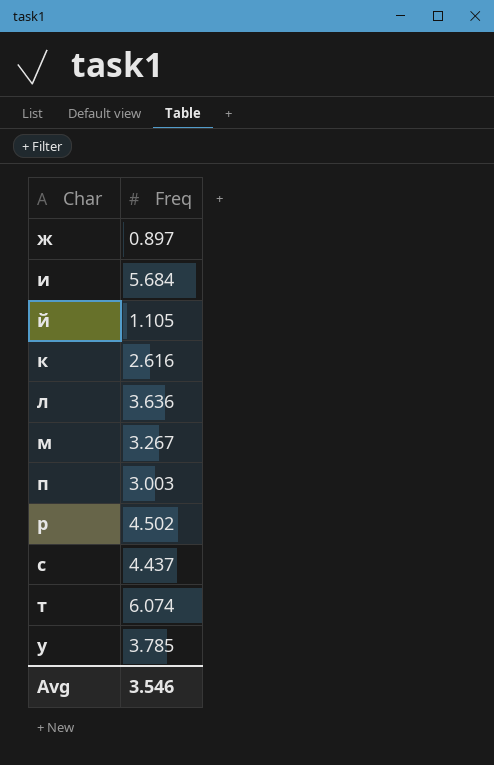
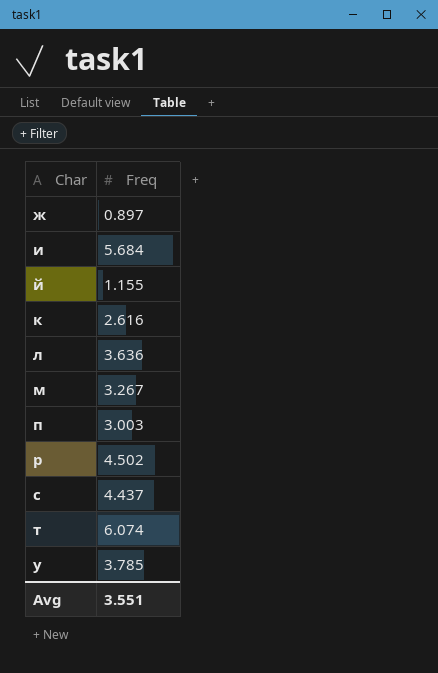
й | Freq: 1.105 -> 1.155
Avg | Freq: 3.546 -> 3.551

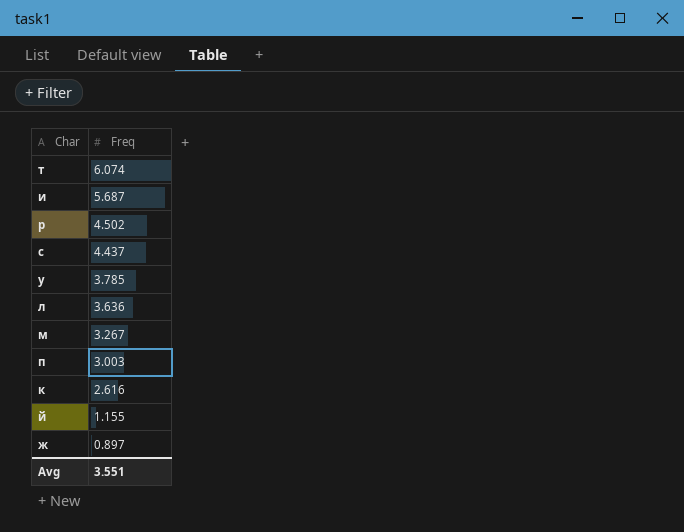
row order: Char ascending -> Freq descending
и | Freq: 5.684 -> 5.687

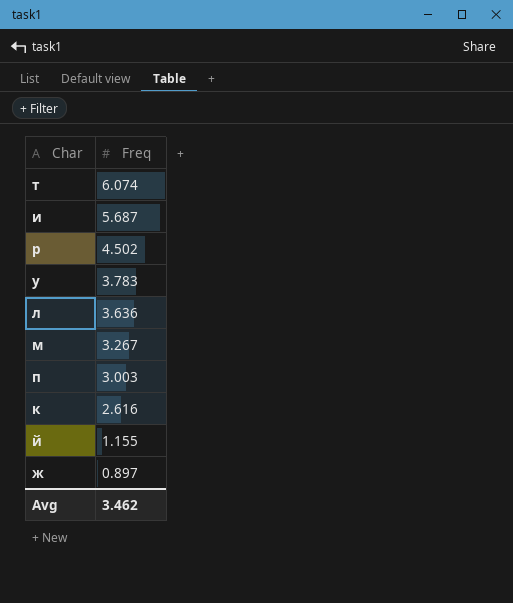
row с: 4.437 -> none
у | Freq: 3.785 -> 3.783
Avg | Freq: 3.551 -> 3.462

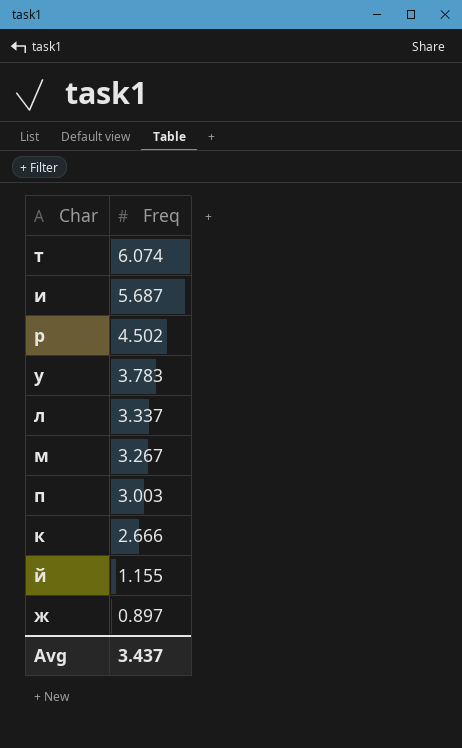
л | Freq: 3.636 -> 3.337
к | Freq: 2.616 -> 2.666
Avg | Freq: 3.462 -> 3.437

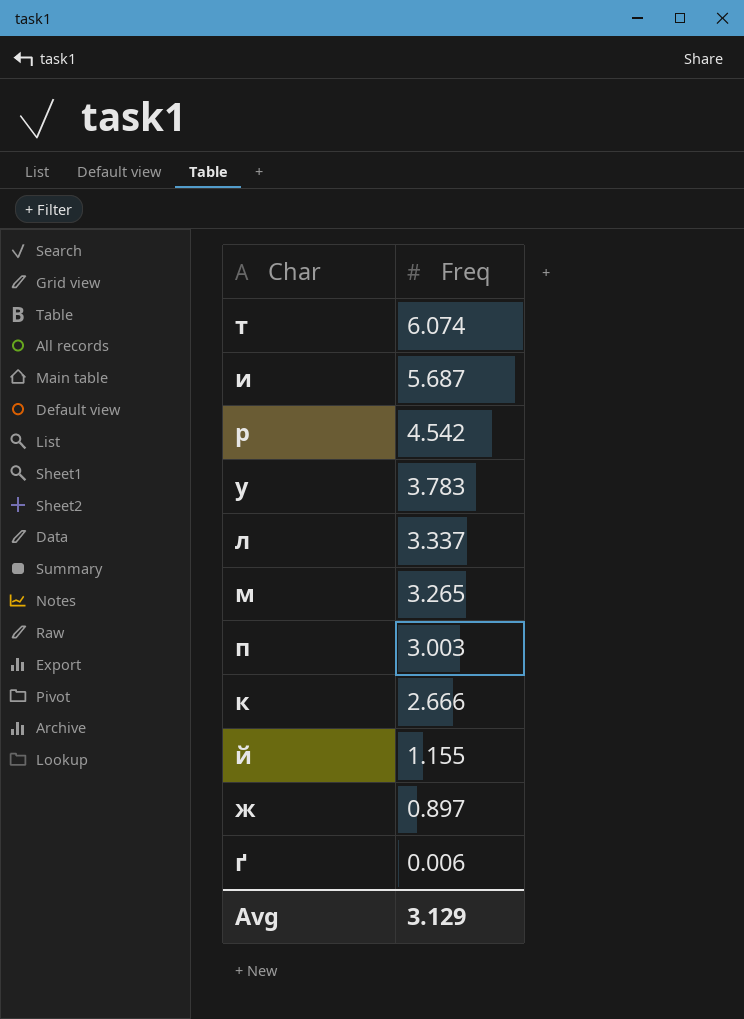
р | Freq: 4.502 -> 4.542
м | Freq: 3.267 -> 3.265
row ґ: none -> 0.006
Avg | Freq: 3.437 -> 3.129

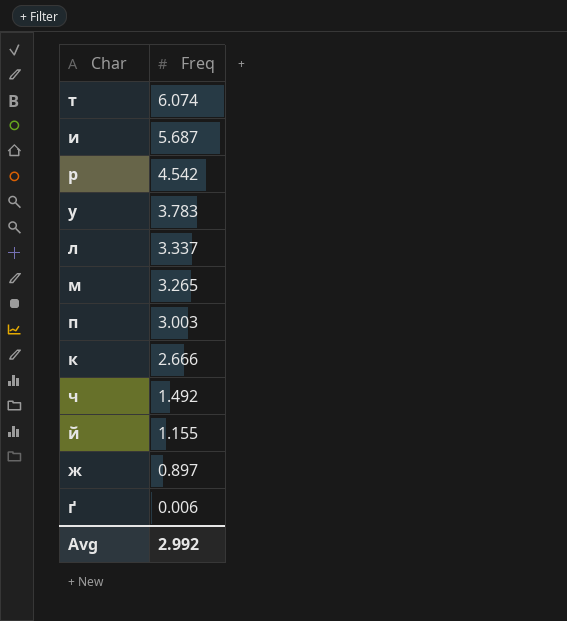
row ч: none -> 1.492
Avg | Freq: 3.129 -> 2.992

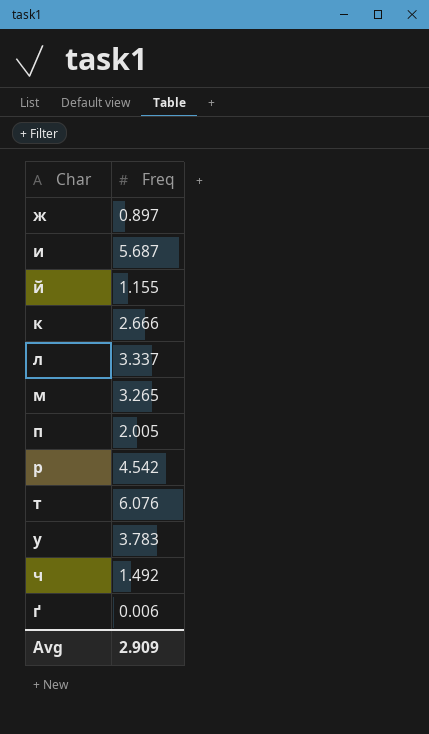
row order: Freq descending -> Char ascending
п | Freq: 3.003 -> 2.005
т | Freq: 6.074 -> 6.076
Avg | Freq: 2.992 -> 2.909

